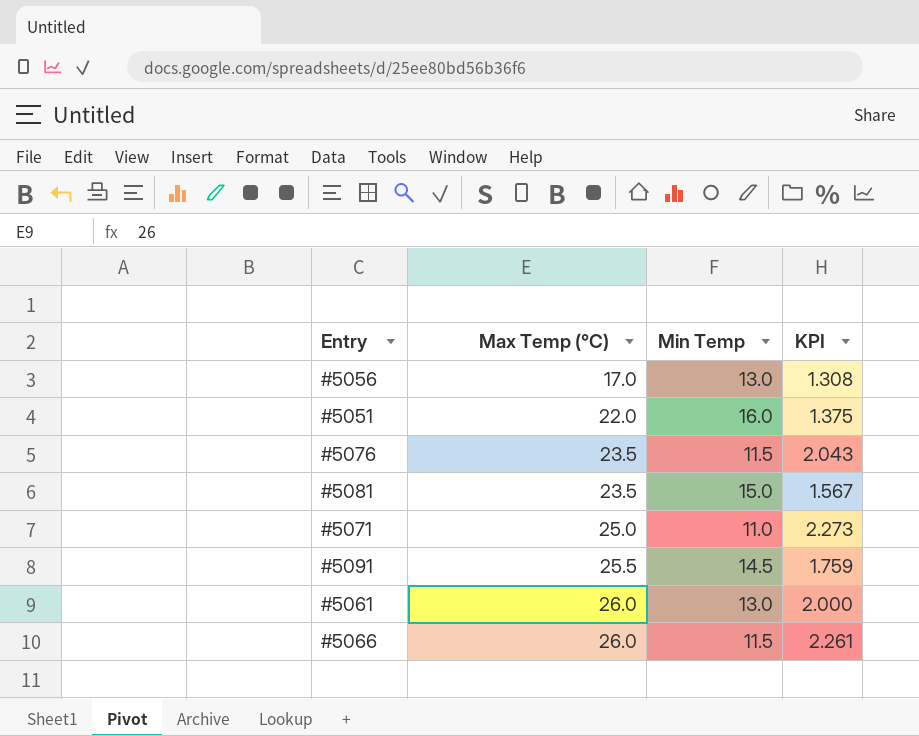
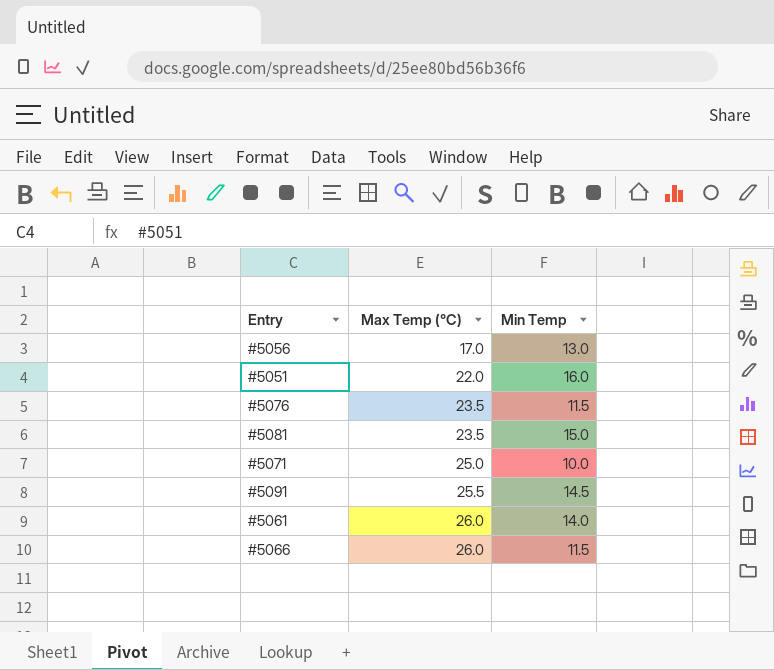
column KPI | formula: [Max Temp (°C)] / [Min Temp] -> none
#5071 | Min Temp: 11.0 -> 10.0
#5061 | Min Temp: 13.0 -> 14.0

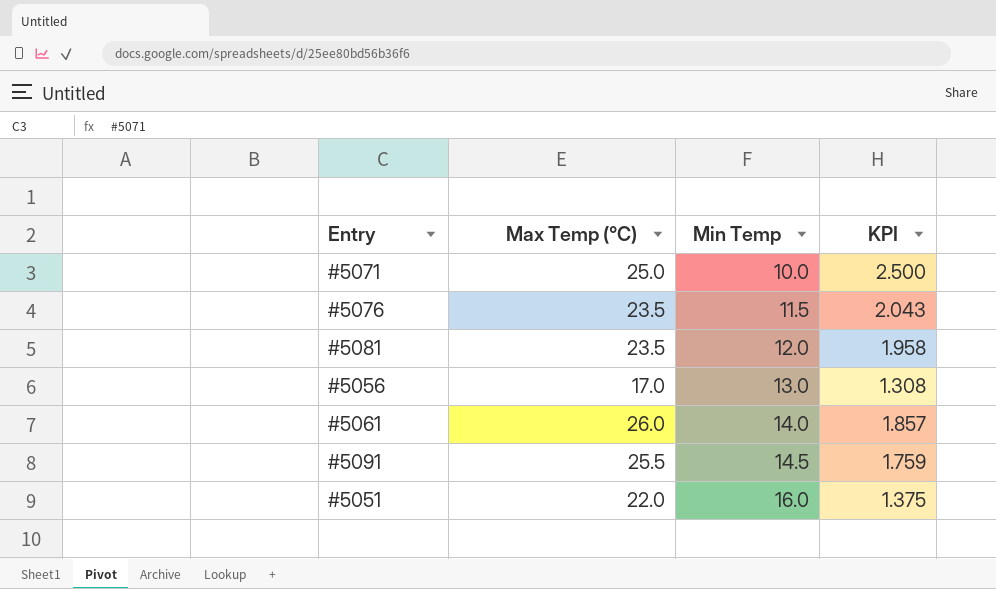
row order: Max Temp (°C) ascending -> Min Temp ascending
column KPI | formula: none -> [Max Temp (°C)] / [Min Temp]
row #5066: 26.0 | 11.5 -> none
#5081 | Min Temp: 15.0 -> 12.0

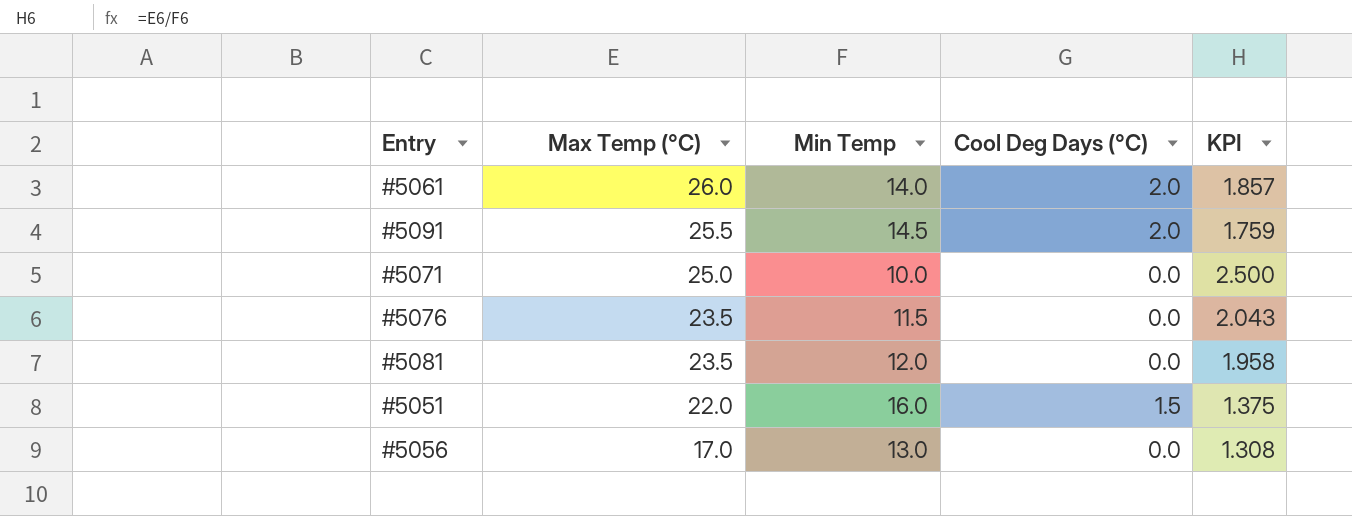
row order: Min Temp ascending -> Max Temp (°C) descending
column Cool Deg Days (°C) | position: none -> 4

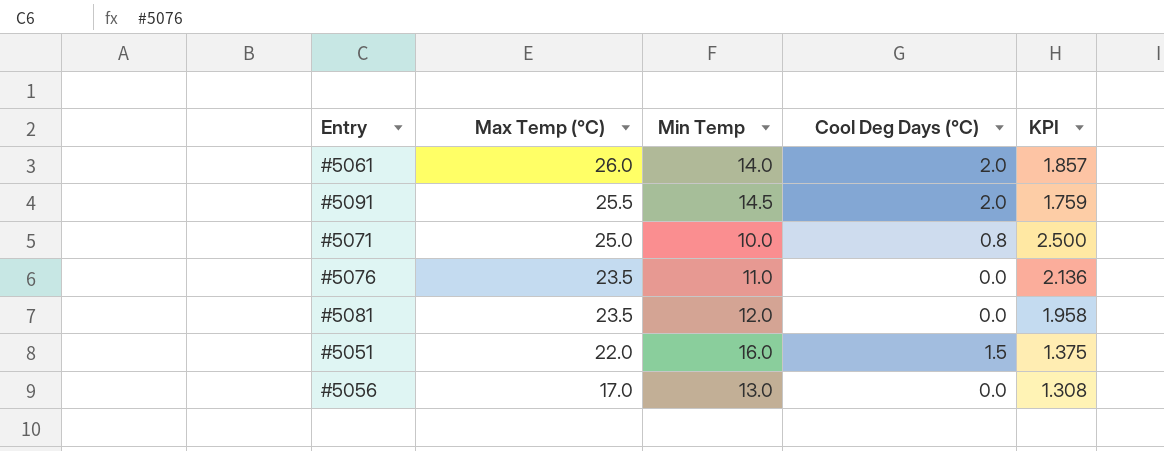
#5071 | Cool Deg Days (°C): 0.0 -> 0.8
#5076 | Min Temp: 11.5 -> 11.0
#5076 | KPI: 2.043 -> 2.136

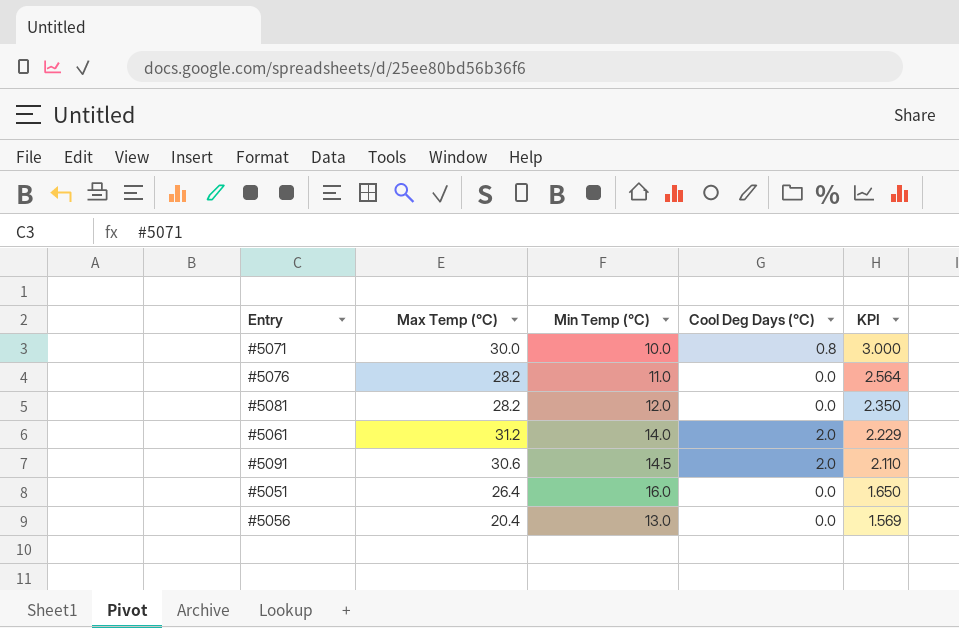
row order: Max Temp (°C) descending -> KPI descending
column name: Min Temp -> Min Temp (°C)
#5071 | Max Temp (°C): 25.0 -> 30.0
#5071 | KPI: 2.500 -> 3.000
#5076 | Max Temp (°C): 23.5 -> 28.2
#5076 | KPI: 2.136 -> 2.564
#5081 | Max Temp (°C): 23.5 -> 28.2
#5081 | KPI: 1.958 -> 2.350
#5061 | Max Temp (°C): 26.0 -> 31.2
#5061 | KPI: 1.857 -> 2.229
#5091 | Max Temp (°C): 25.5 -> 30.6
#5091 | KPI: 1.759 -> 2.110
#5051 | Max Temp (°C): 22.0 -> 26.4
#5051 | Cool Deg Days (°C): 1.5 -> 0.0
#5051 | KPI: 1.375 -> 1.650
#5056 | Max Temp (°C): 17.0 -> 20.4
#5056 | KPI: 1.308 -> 1.569

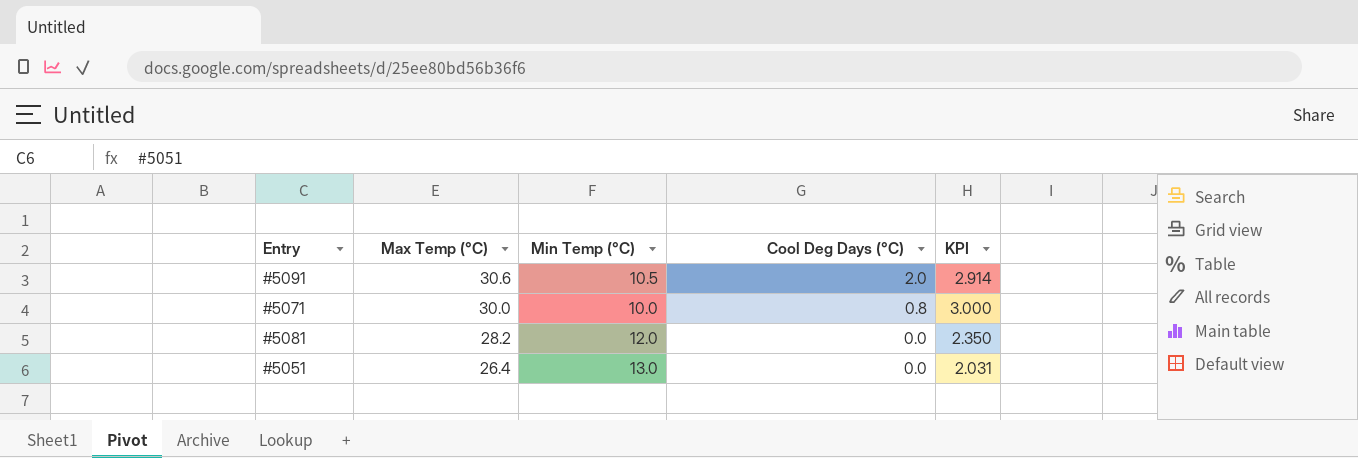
row order: KPI descending -> Max Temp (°C) descending
row #5076: 28.2 | 11.0 | 0.0 | 2.564 -> none
row #5061: 31.2 | 14.0 | 2.0 | 2.229 -> none
row #5056: 20.4 | 13.0 | 0.0 | 1.569 -> none
#5091 | Min Temp (°C): 14.5 -> 10.5
#5091 | KPI: 2.110 -> 2.914
#5051 | Min Temp (°C): 16.0 -> 13.0
#5051 | KPI: 1.650 -> 2.031

